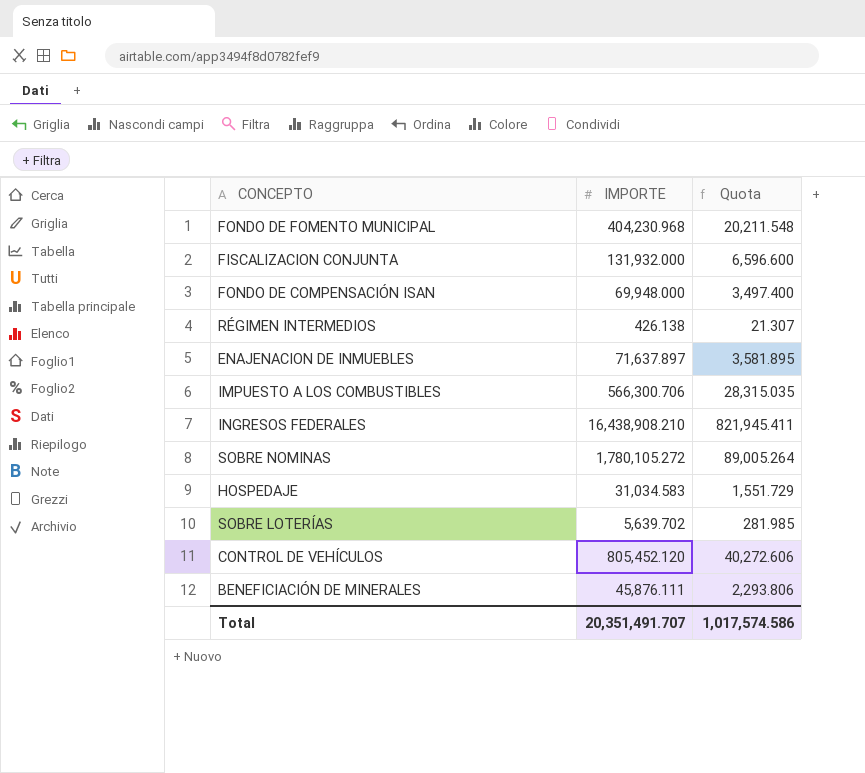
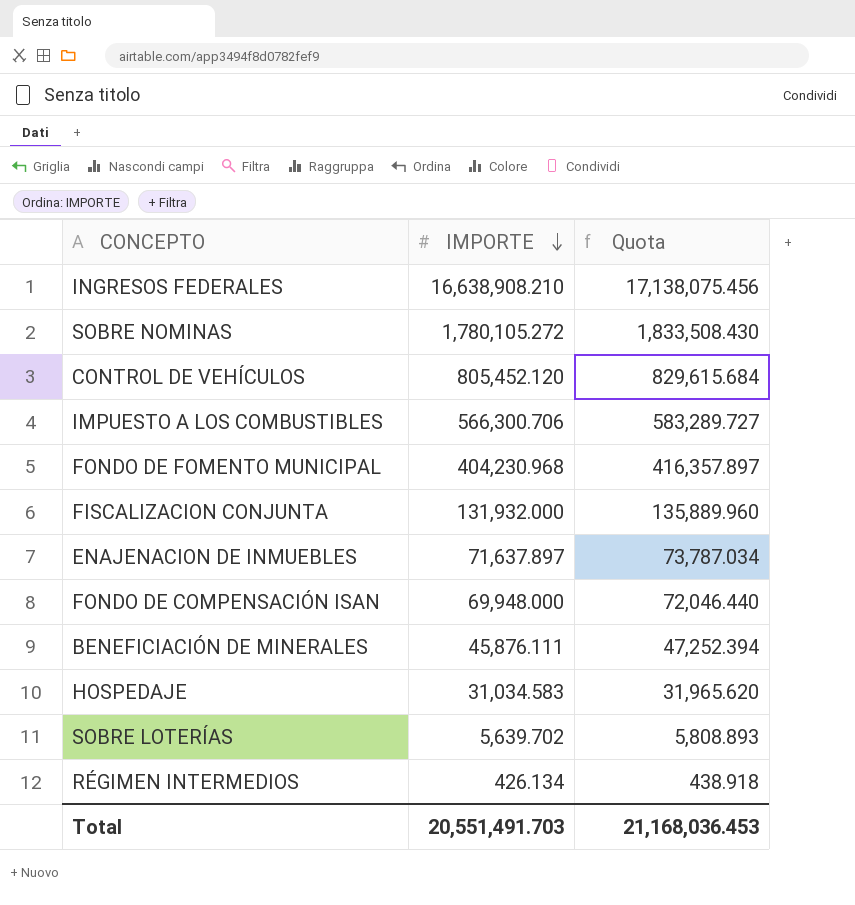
row order: none -> IMPORTE descending
column Quota | formula: [IMPORTE] * 0.05 -> [IMPORTE] * 1.03
INGRESOS FEDERALES | IMPORTE: 16,438,908.210 -> 16,638,908.210
RÉGIMEN INTERMEDIOS | IMPORTE: 426.138 -> 426.134
Total | IMPORTE: 20,351,491.707 -> 20,551,491.703
Total | Quota: 1,017,574.586 -> 21,168,036.453

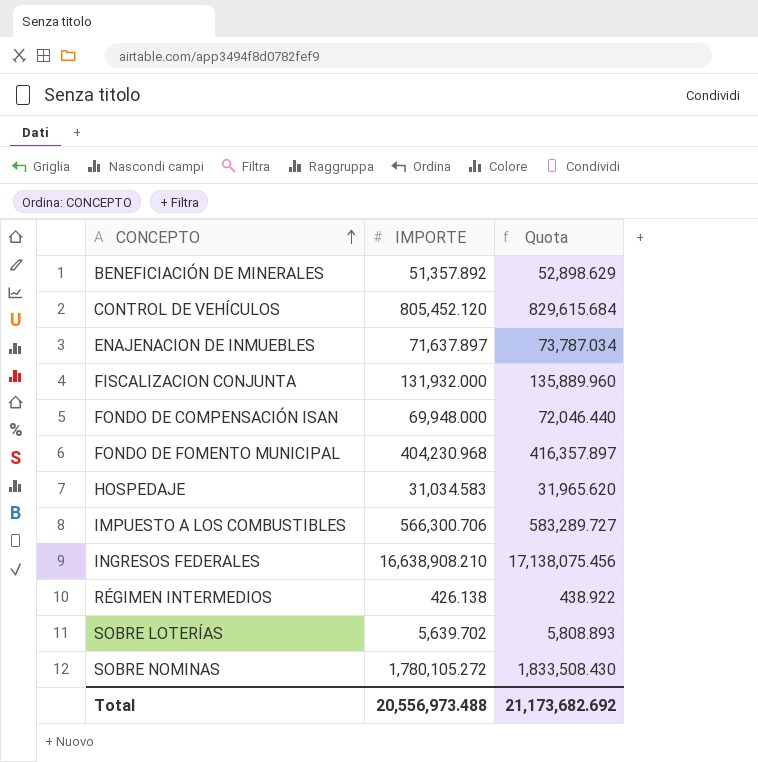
row order: IMPORTE descending -> CONCEPTO ascending
BENEFICIACIÓN DE MINERALES | IMPORTE: 45,876.111 -> 51,357.892
BENEFICIACIÓN DE MINERALES | Quota: 47,252.394 -> 52,898.629
RÉGIMEN INTERMEDIOS | IMPORTE: 426.134 -> 426.138
RÉGIMEN INTERMEDIOS | Quota: 438.918 -> 438.922
Total | IMPORTE: 20,551,491.703 -> 20,556,973.488
Total | Quota: 21,168,036.453 -> 21,173,682.692

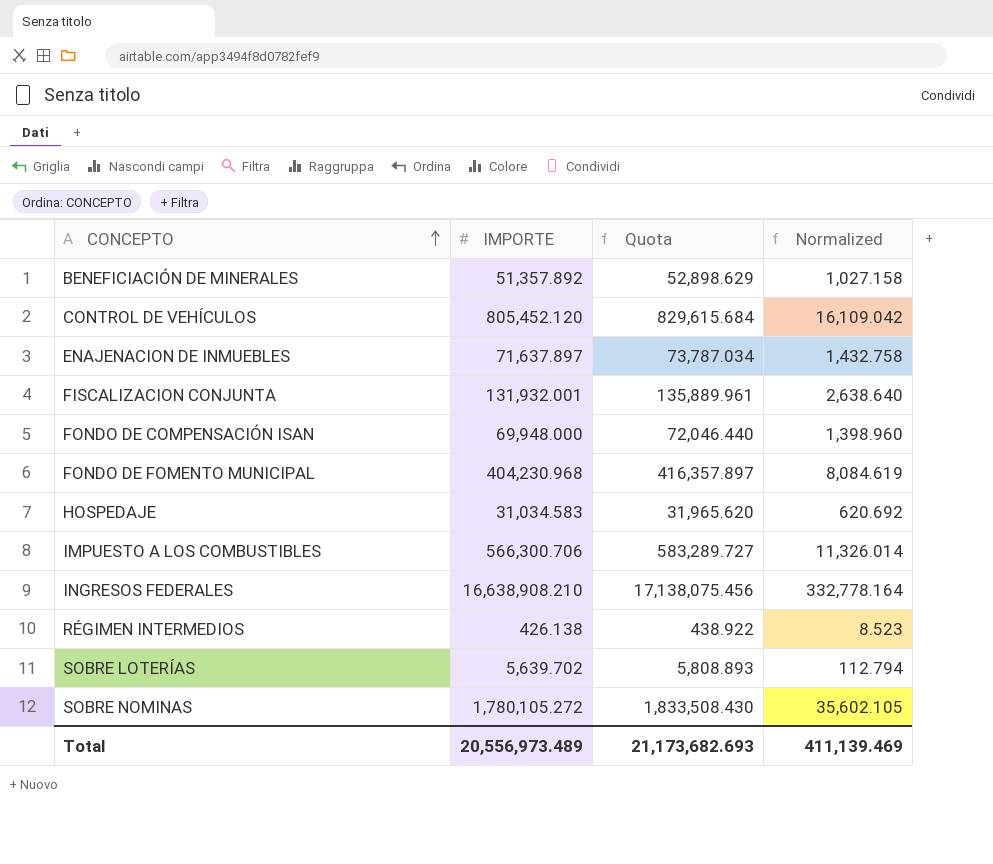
column Normalized | formula: none -> [IMPORTE] * 0.02
FISCALIZACION CONJUNTA | IMPORTE: 131,932.000 -> 131,932.001
FISCALIZACION CONJUNTA | Quota: 135,889.960 -> 135,889.961
Total | IMPORTE: 20,556,973.488 -> 20,556,973.489
Total | Quota: 21,173,682.692 -> 21,173,682.693

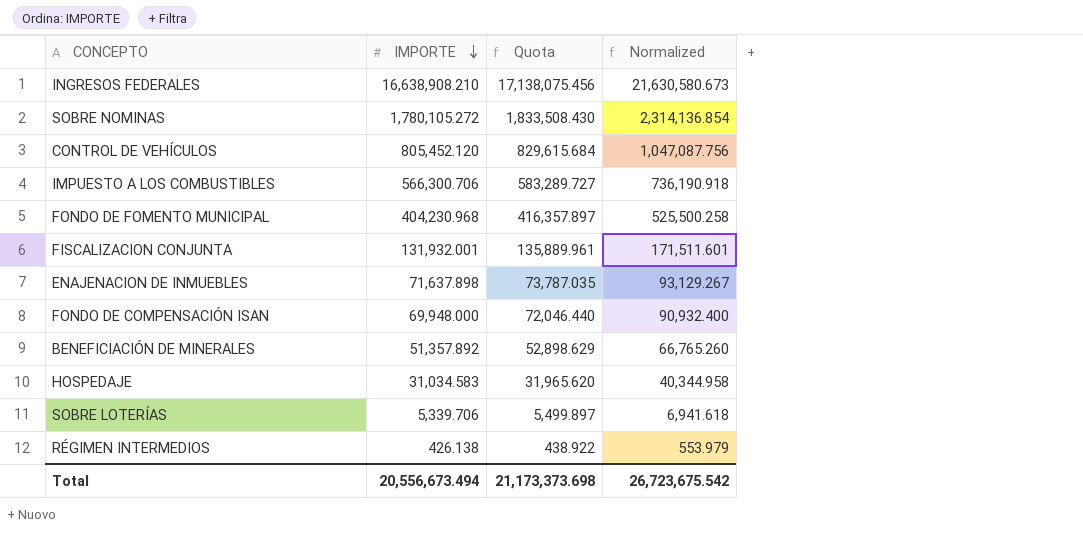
row order: CONCEPTO ascending -> IMPORTE descending
column Normalized | formula: [IMPORTE] * 0.02 -> [IMPORTE] * 1.3
ENAJENACION DE INMUEBLES | IMPORTE: 71,637.897 -> 71,637.898
ENAJENACION DE INMUEBLES | Quota: 73,787.034 -> 73,787.035
SOBRE LOTERÍAS | IMPORTE: 5,639.702 -> 5,339.706
SOBRE LOTERÍAS | Quota: 5,808.893 -> 5,499.897
Total | IMPORTE: 20,556,973.489 -> 20,556,673.494
Total | Quota: 21,173,682.693 -> 21,173,373.698
Total | Normalized: 411,139.469 -> 26,723,675.542

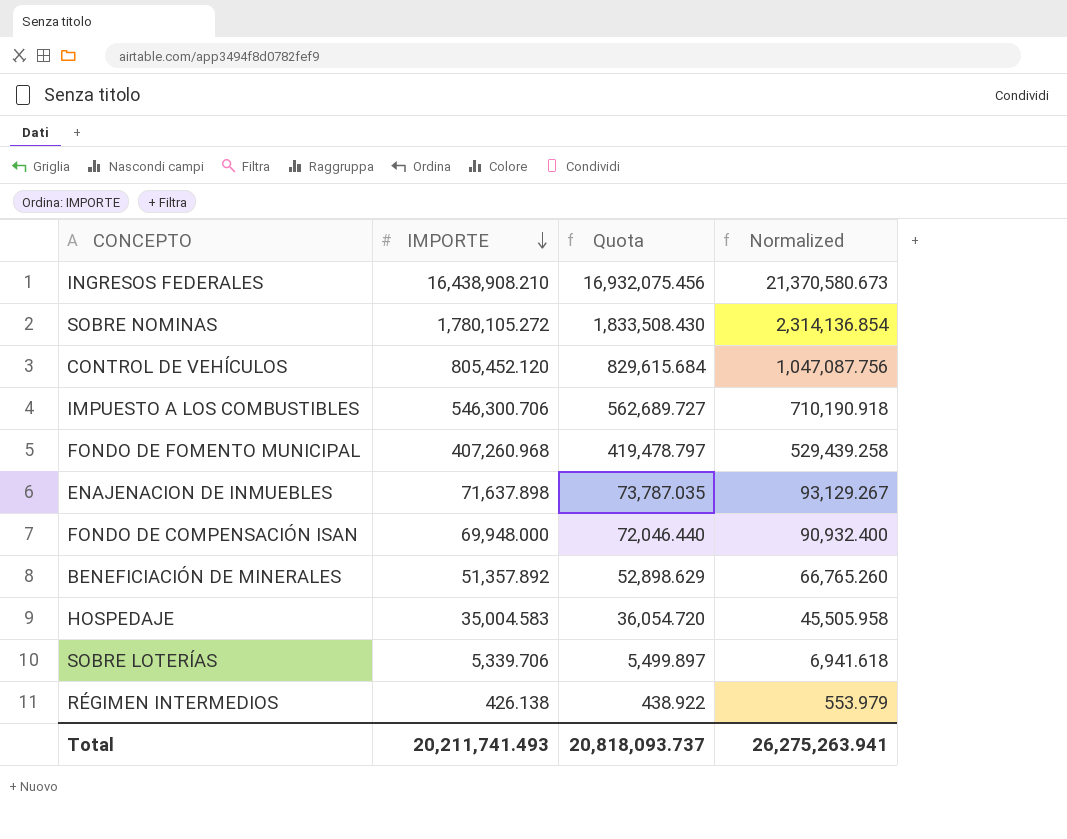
row FISCALIZACION CONJUNTA: 131,932.001 | 135,889.961 | 171,511.601 -> none
INGRESOS FEDERALES | IMPORTE: 16,638,908.210 -> 16,438,908.210
INGRESOS FEDERALES | Quota: 17,138,075.456 -> 16,932,075.456
INGRESOS FEDERALES | Normalized: 21,630,580.673 -> 21,370,580.673
IMPUESTO A LOS COMBUSTIBLES | IMPORTE: 566,300.706 -> 546,300.706
IMPUESTO A LOS COMBUSTIBLES | Quota: 583,289.727 -> 562,689.727
IMPUESTO A LOS COMBUSTIBLES | Normalized: 736,190.918 -> 710,190.918
FONDO DE FOMENTO MUNICIPAL | IMPORTE: 404,230.968 -> 407,260.968
FONDO DE FOMENTO MUNICIPAL | Quota: 416,357.897 -> 419,478.797
FONDO DE FOMENTO MUNICIPAL | Normalized: 525,500.258 -> 529,439.258
HOSPEDAJE | IMPORTE: 31,034.583 -> 35,004.583
HOSPEDAJE | Quota: 31,965.620 -> 36,054.720
HOSPEDAJE | Normalized: 40,344.958 -> 45,505.958
Total | IMPORTE: 20,556,673.494 -> 20,211,741.493
Total | Quota: 21,173,373.698 -> 20,818,093.737
Total | Normalized: 26,723,675.542 -> 26,275,263.941

